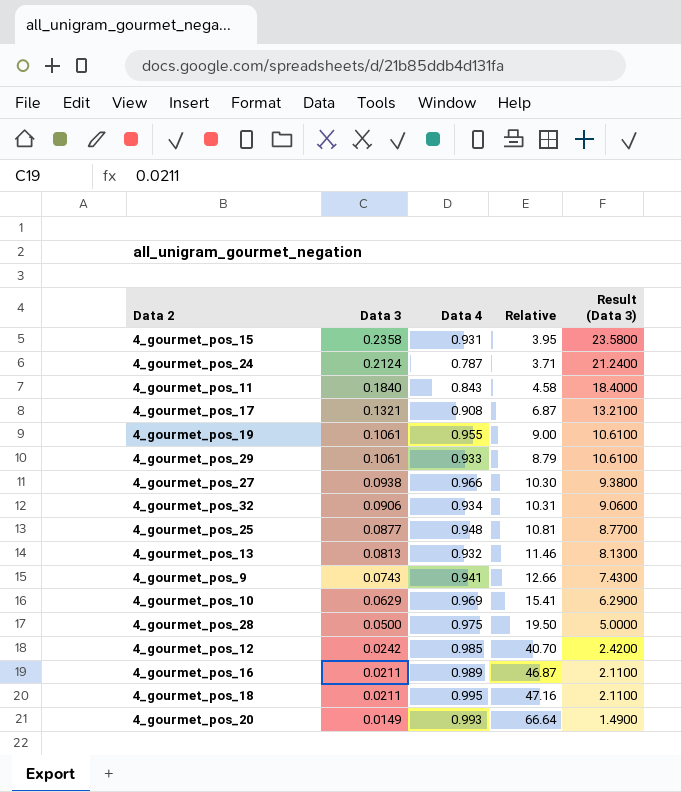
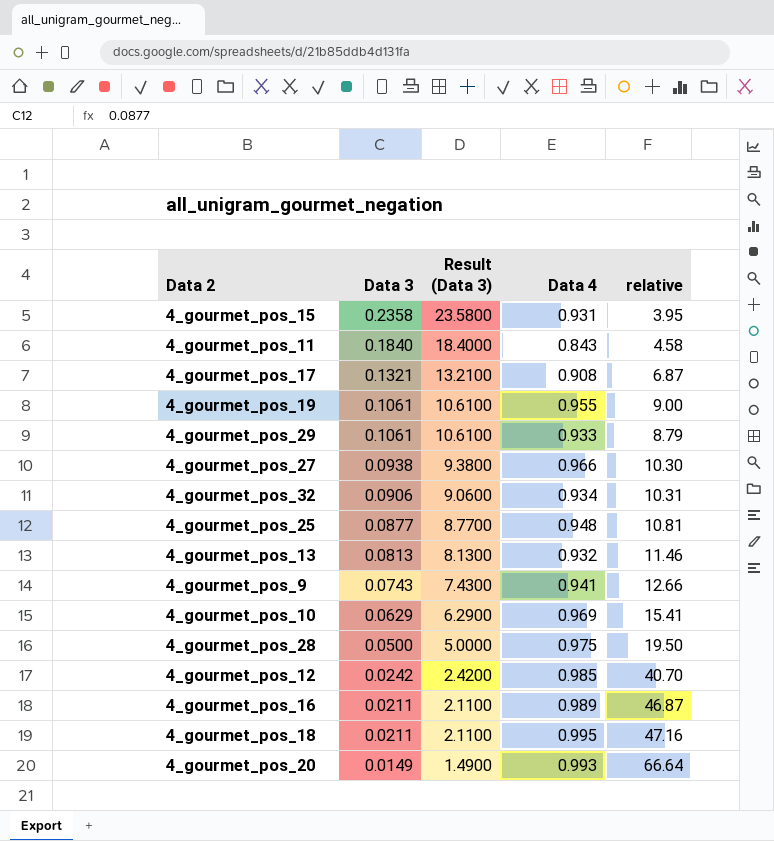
column Result (Data 3) | position: 5 -> 3
column name: Relative -> relative
row 4_gourmet_pos_24: 0.2124 | 0.787 | 3.71 | 21.2400 -> none

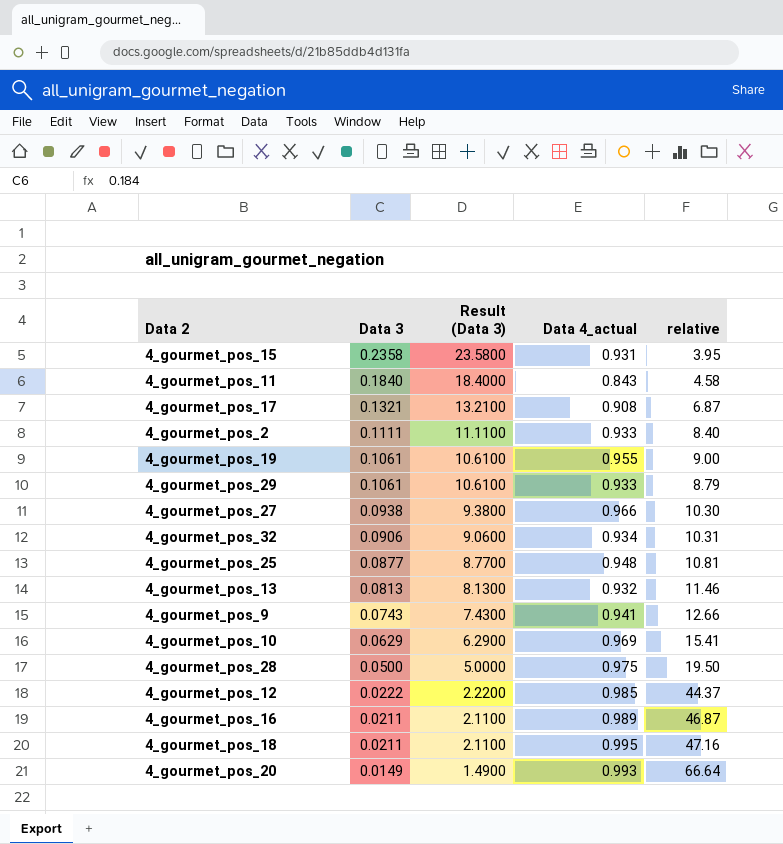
column name: Data 4 -> Data 4_actual
row 4_gourmet_pos_2: none -> 0.1111 | 11.1100 | 0.933 | 8.40
4_gourmet_pos_12 | Data 3: 0.0242 -> 0.0222
4_gourmet_pos_12 | Result (Data 3): 2.4200 -> 2.2200
4_gourmet_pos_12 | relative: 40.70 -> 44.37

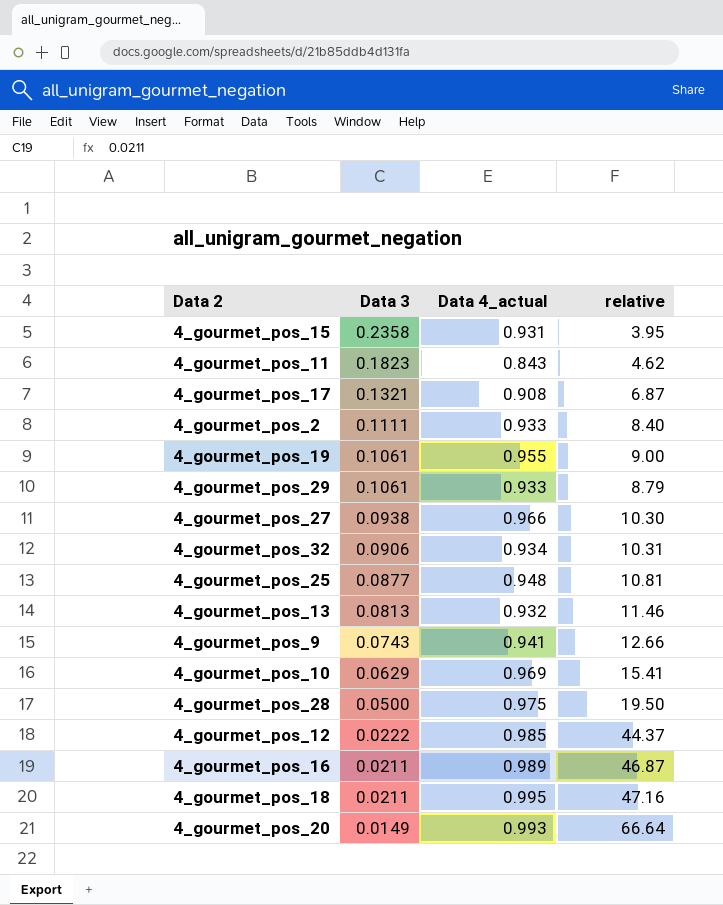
column Result (Data 3) | formula: [Data 3] * 100 -> none
4_gourmet_pos_11 | Data 3: 0.1840 -> 0.1823
4_gourmet_pos_11 | relative: 4.58 -> 4.62

